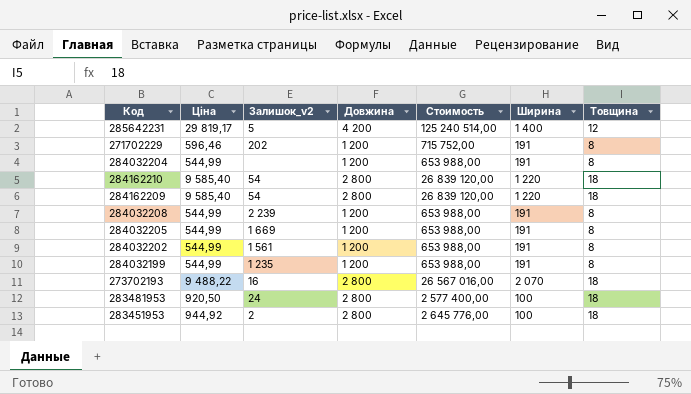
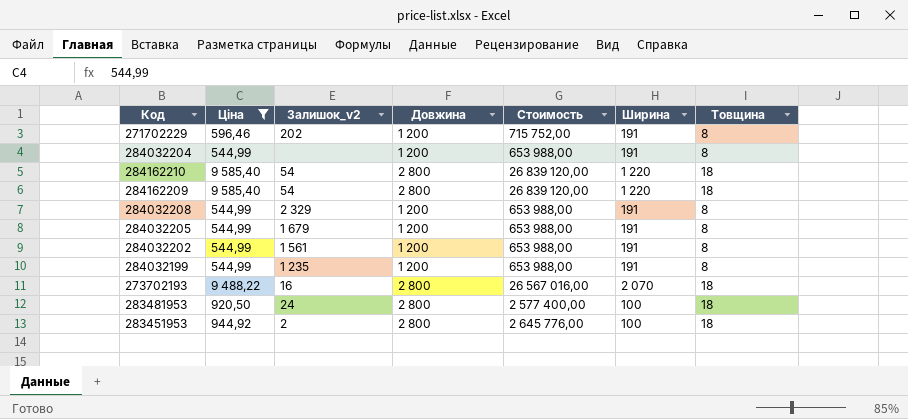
filter: none -> Ціна != 29 819,17
284032208 | Залишок_v2: 2 239 -> 2 329
284032205 | Залишок_v2: 1 669 -> 1 679

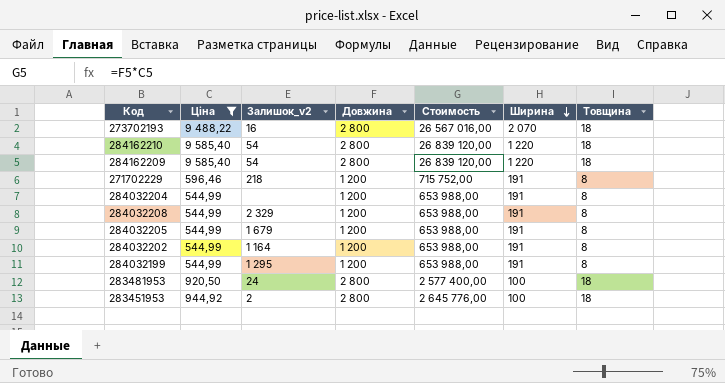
row order: none -> Ширина descending
271702229 | Залишок_v2: 202 -> 218
284032202 | Залишок_v2: 1 561 -> 1 164
284032199 | Залишок_v2: 1 235 -> 1 295

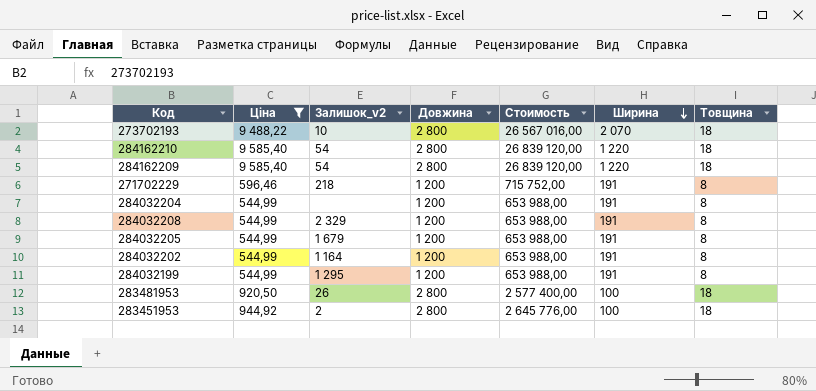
273702193 | Залишок_v2: 16 -> 10
283481953 | Залишок_v2: 24 -> 26

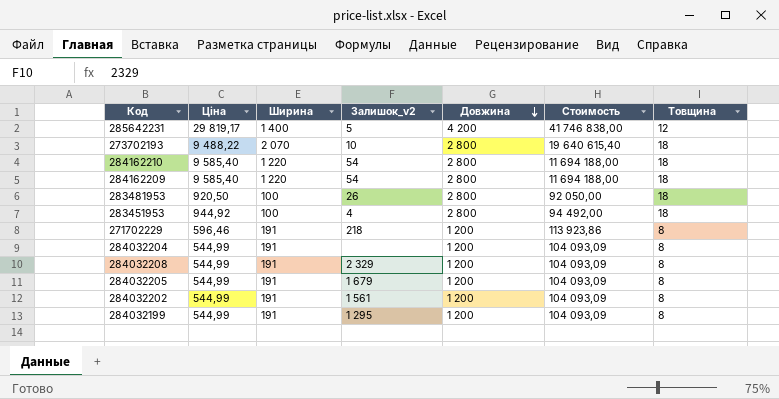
filter: Ціна != 29 819,17 -> none
row order: Ширина descending -> Довжина descending
column Ширина | position: 6 -> 3
column Стоимость | formula: [Ціна] * [Довжина] -> [Ціна] * [Ширина]
283451953 | Залишок_v2: 2 -> 4
284032202 | Залишок_v2: 1 164 -> 1 561

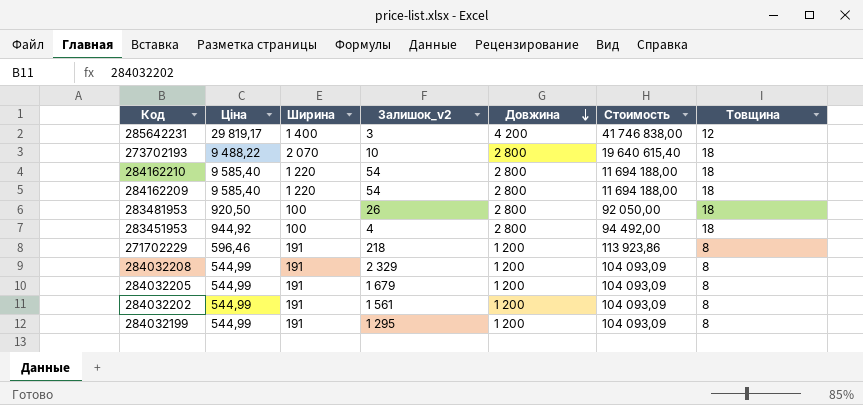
row 284032204: 544,99 | 191 | none | 1 200 | 104 093,09 | 8 -> none
285642231 | Залишок_v2: 5 -> 3

